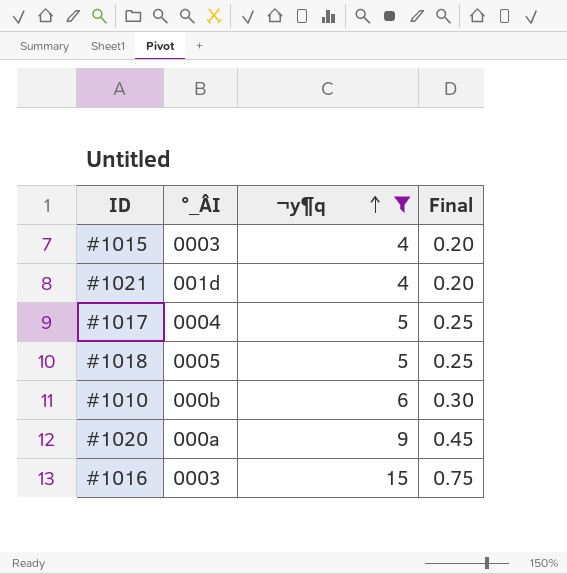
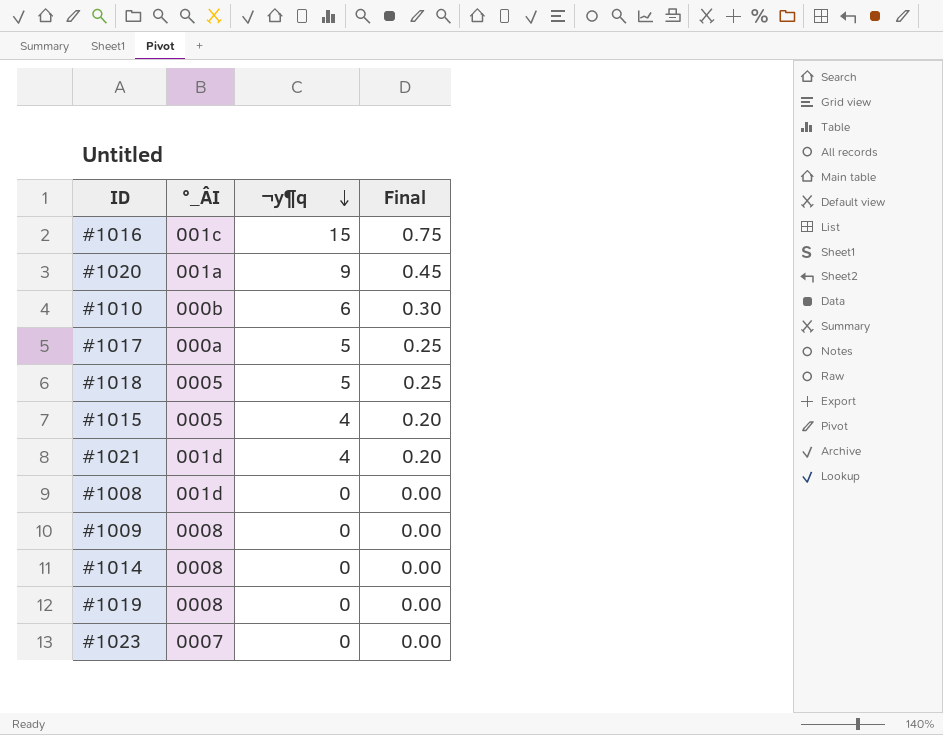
filter: ¬y¶q != 0 -> none
row order: ¬y¶q ascending -> ¬y¶q descending
#1016 | °_ÂI: 0003 -> 001c
#1020 | °_ÂI: 000a -> 001a
#1017 | °_ÂI: 0004 -> 000a
#1015 | °_ÂI: 0003 -> 0005

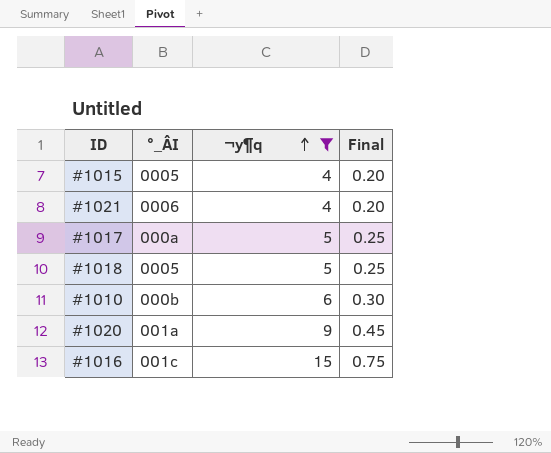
filter: none -> ¬y¶q != 0
row order: ¬y¶q descending -> ¬y¶q ascending
#1021 | °_ÂI: 001d -> 0006

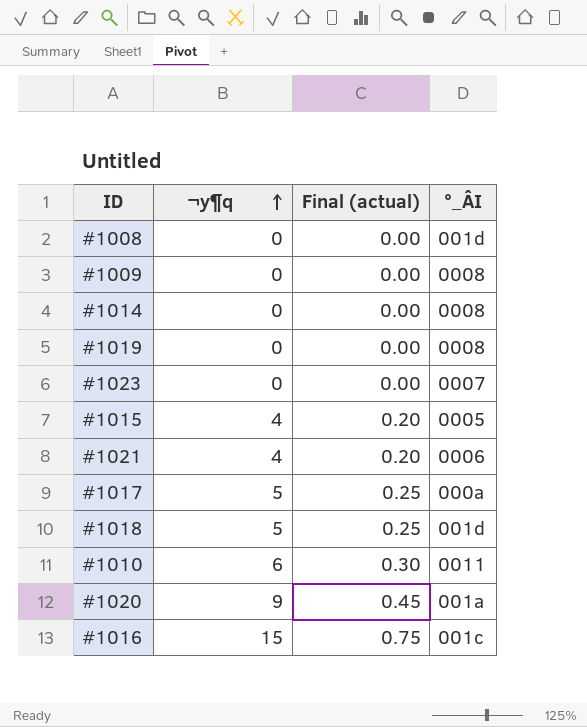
filter: ¬y¶q != 0 -> none
column name: Final -> Final (actual)
column °_ÂI | position: 2 -> 4
#1018 | °_ÂI: 0005 -> 001d
#1010 | °_ÂI: 000b -> 0011

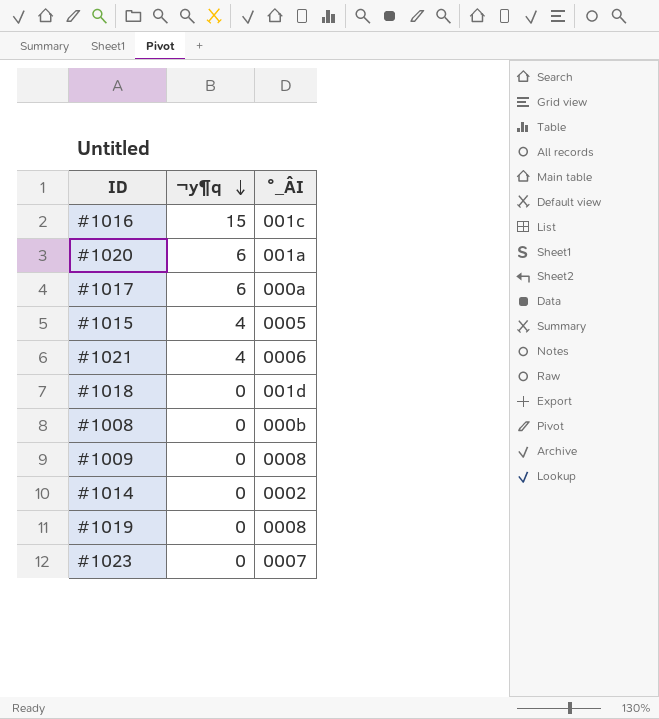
row order: ¬y¶q ascending -> ¬y¶q descending
column Final (actual) | formula: [¬y¶q] * 0.05 -> none
row #1010: 6 | 0.30 | 0011 -> none
#1020 | ¬y¶q: 9 -> 6
#1017 | ¬y¶q: 5 -> 6
#1018 | ¬y¶q: 5 -> 0
#1008 | °_ÂI: 001d -> 000b
#1014 | °_ÂI: 0008 -> 0002

